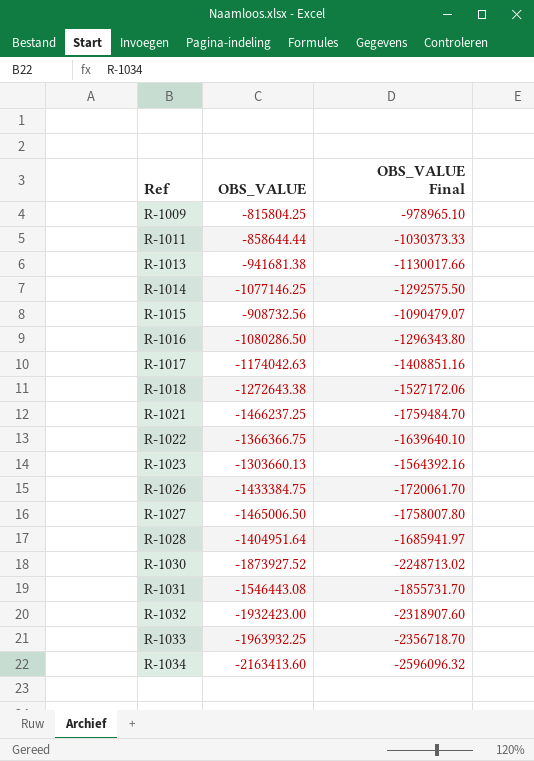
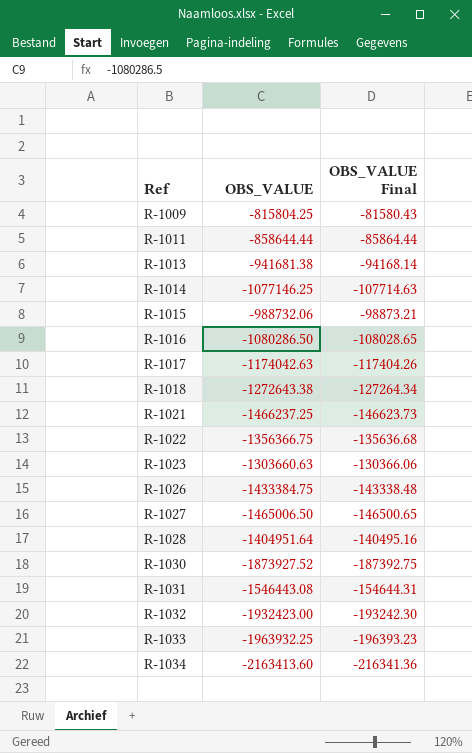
column OBS_VALUE Final | formula: [OBS_VALUE] * 1.2 -> [OBS_VALUE] * 0.1
R-1015 | OBS_VALUE: -908732.56 -> -988732.06
R-1022 | OBS_VALUE: -1366366.75 -> -1356366.75
R-1023 | OBS_VALUE: -1303660.13 -> -1303660.63

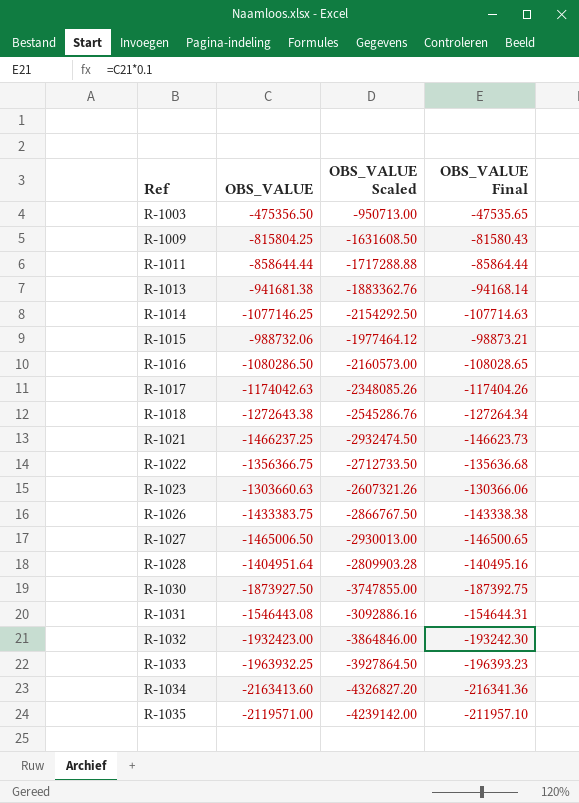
column OBS_VALUE Scaled | formula: none -> [OBS_VALUE] * 2
row R-1003: none -> -475356.50 | -950713.00 | -47535.65
R-1026 | OBS_VALUE: -1433384.75 -> -1433383.75
R-1026 | OBS_VALUE Final: -143338.48 -> -143338.38
R-1030 | OBS_VALUE: -1873927.52 -> -1873927.50
row R-1035: none -> -2119571.00 | -4239142.00 | -211957.10

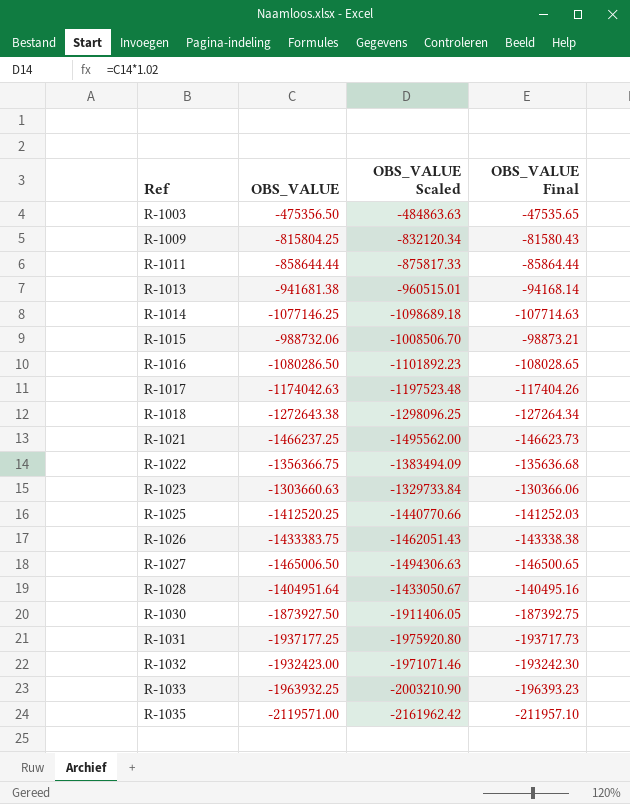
column OBS_VALUE Scaled | formula: [OBS_VALUE] * 2 -> [OBS_VALUE] * 1.02
row R-1034: -2163413.60 | -4326827.20 | -216341.36 -> none
row R-1025: none -> -1412520.25 | -1440770.66 | -141252.03
R-1031 | OBS_VALUE: -1546443.08 -> -1937177.25
R-1031 | OBS_VALUE Final: -154644.31 -> -193717.73

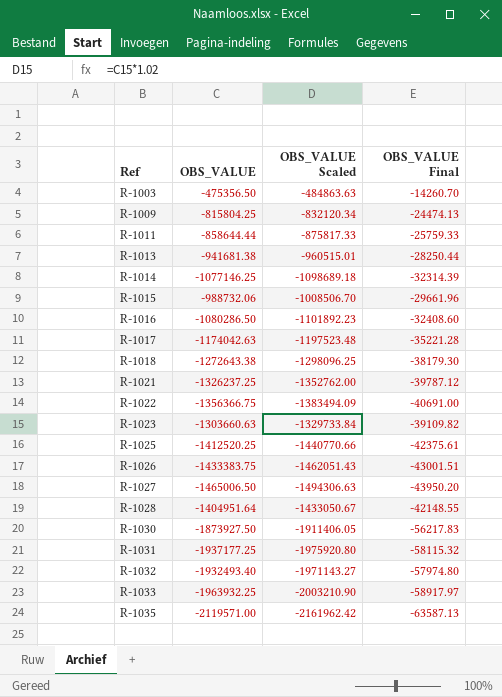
column OBS_VALUE Final | formula: [OBS_VALUE] * 0.1 -> [OBS_VALUE] * 0.03
R-1021 | OBS_VALUE: -1466237.25 -> -1326237.25
R-1021 | OBS_VALUE Scaled: -1495562.00 -> -1352762.00
R-1032 | OBS_VALUE: -1932423.00 -> -1932493.40
R-1032 | OBS_VALUE Scaled: -1971071.46 -> -1971143.27

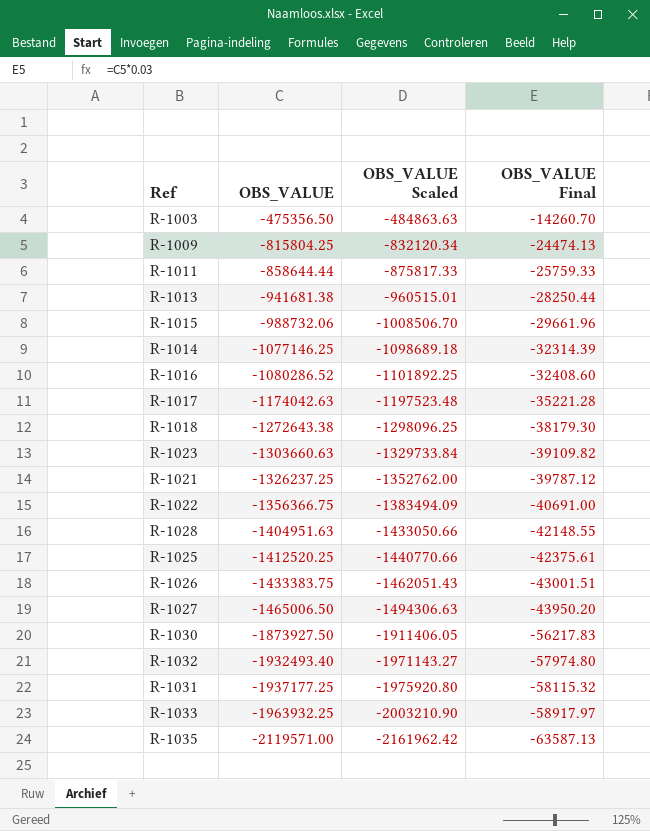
row order: Ref ascending -> OBS_VALUE descending
R-1016 | OBS_VALUE: -1080286.50 -> -1080286.52
R-1016 | OBS_VALUE Scaled: -1101892.23 -> -1101892.25
R-1028 | OBS_VALUE: -1404951.64 -> -1404951.63
R-1028 | OBS_VALUE Scaled: -1433050.67 -> -1433050.66

